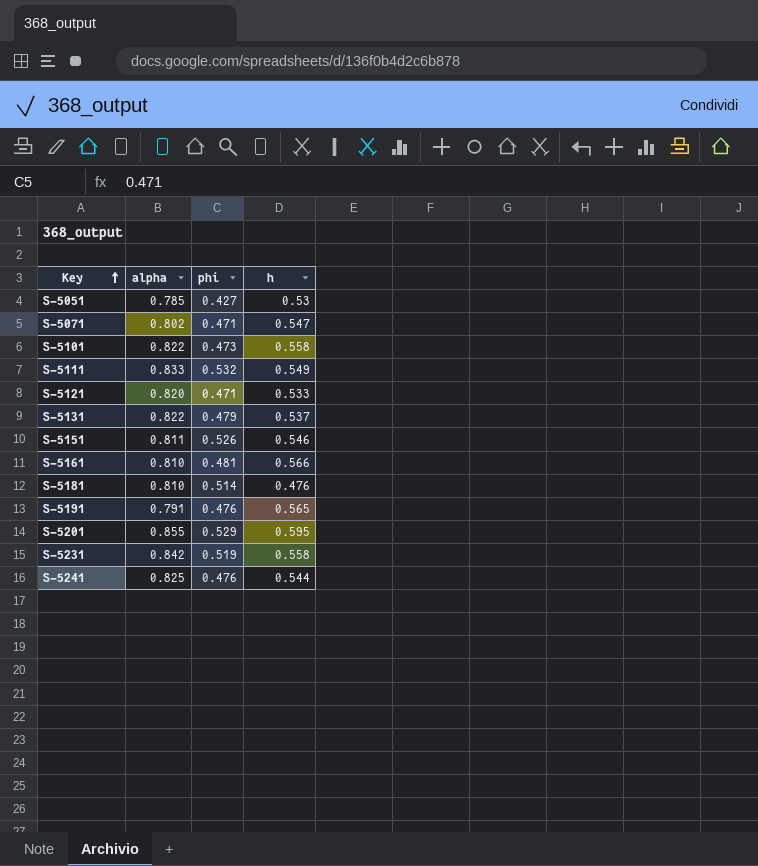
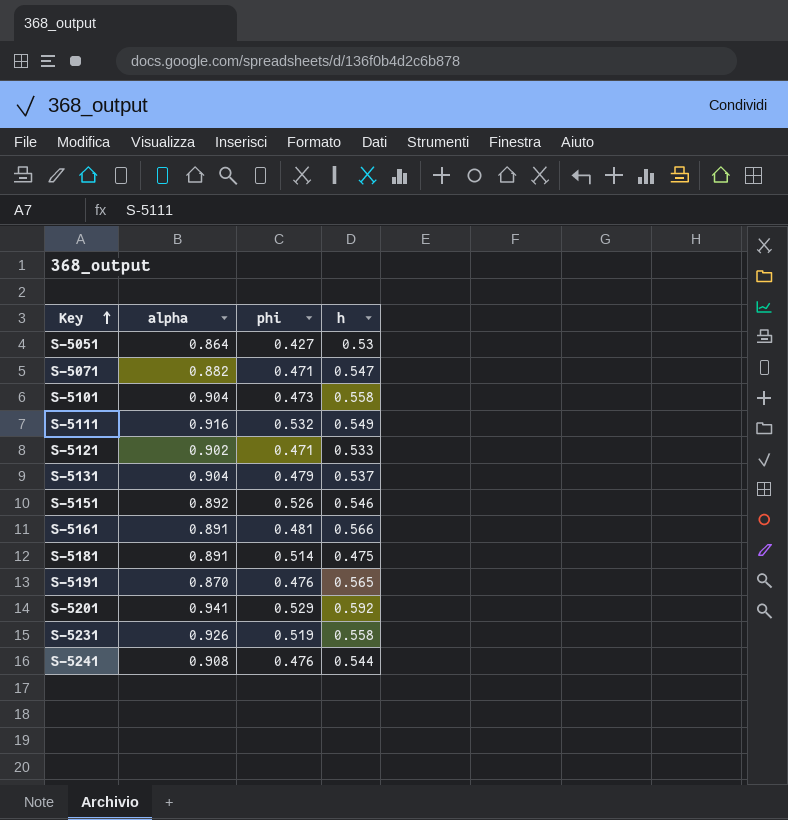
S-5051 | alpha: 0.785 -> 0.864
S-5071 | alpha: 0.802 -> 0.882
S-5101 | alpha: 0.822 -> 0.904
S-5111 | alpha: 0.833 -> 0.916
S-5121 | alpha: 0.820 -> 0.902
S-5131 | alpha: 0.822 -> 0.904
S-5151 | alpha: 0.811 -> 0.892
S-5161 | alpha: 0.810 -> 0.891
S-5181 | alpha: 0.810 -> 0.891
S-5181 | h: 0.476 -> 0.475
S-5191 | alpha: 0.791 -> 0.870
S-5201 | alpha: 0.855 -> 0.941
S-5201 | h: 0.595 -> 0.592
S-5231 | alpha: 0.842 -> 0.926
S-5241 | alpha: 0.825 -> 0.908

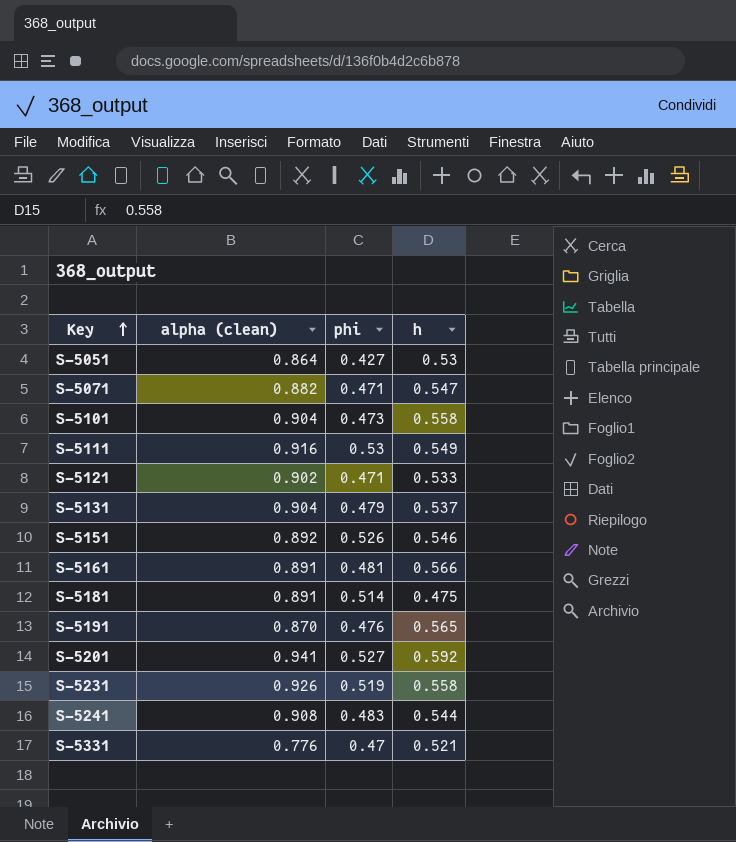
column name: alpha -> alpha (clean)
S-5111 | phi: 0.532 -> 0.53
S-5201 | phi: 0.529 -> 0.527
S-5241 | phi: 0.476 -> 0.483
row S-5331: none -> 0.776 | 0.47 | 0.521

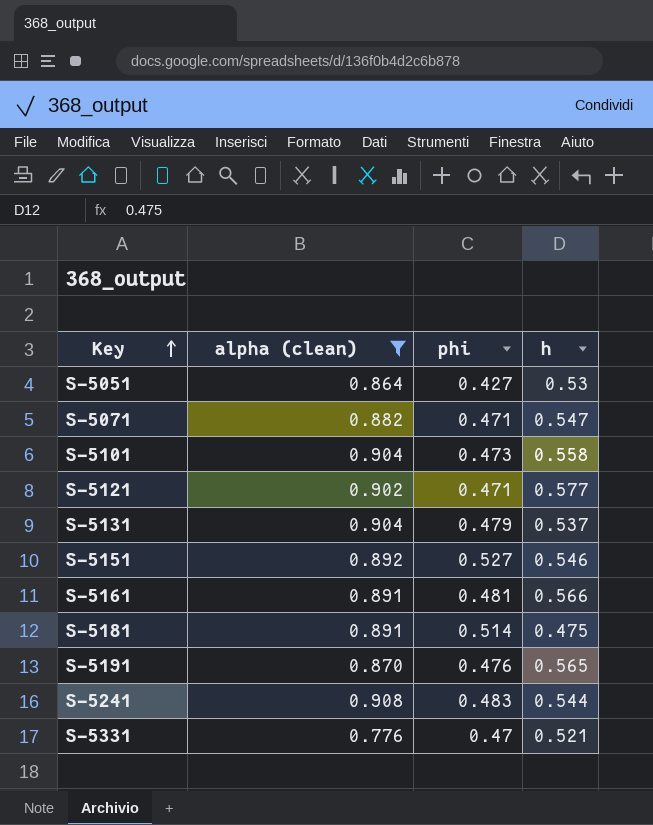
filter: none -> alpha (clean) <= 0.908
S-5121 | h: 0.533 -> 0.577
S-5151 | phi: 0.526 -> 0.527

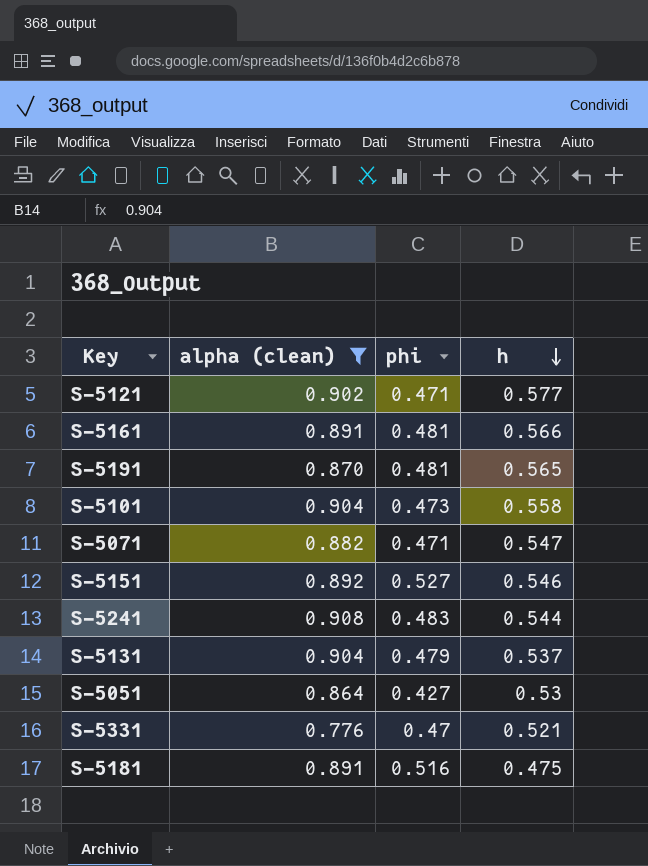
row order: Key ascending -> h descending
S-5191 | phi: 0.476 -> 0.481
S-5181 | phi: 0.514 -> 0.516

